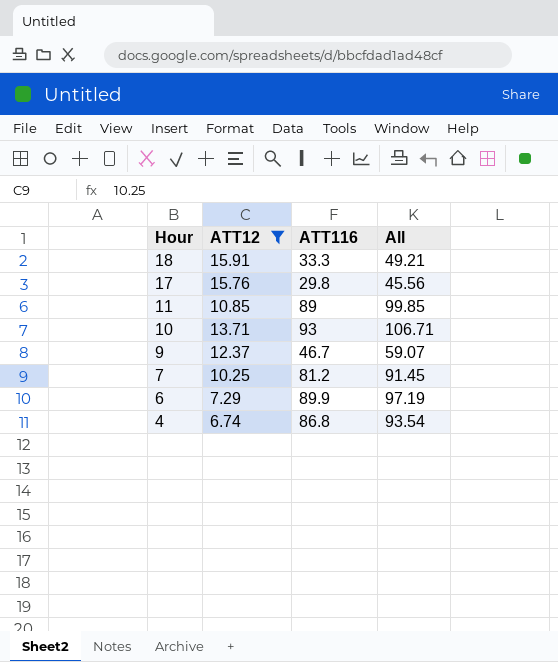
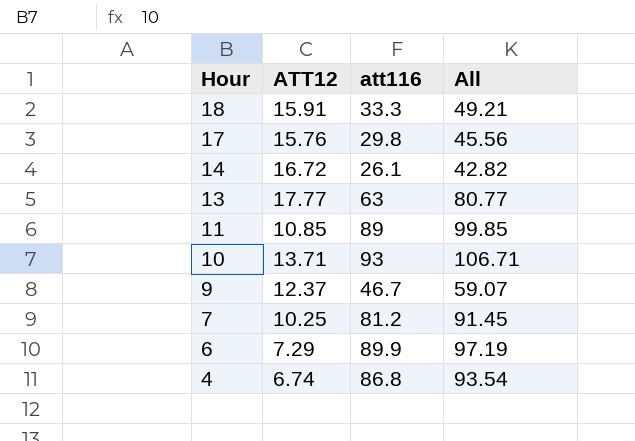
filter: ATT12 <= 15.91 -> none
column name: ATT116 -> att116

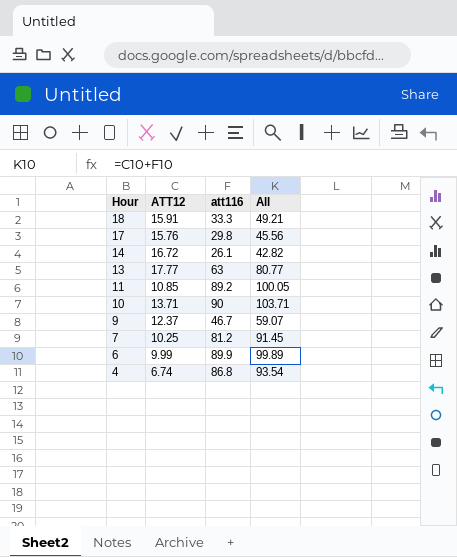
11 | att116: 89 -> 89.2
11 | All: 99.85 -> 100.05
10 | att116: 93 -> 90
10 | All: 106.71 -> 103.71
6 | ATT12: 7.29 -> 9.99
6 | All: 97.19 -> 99.89

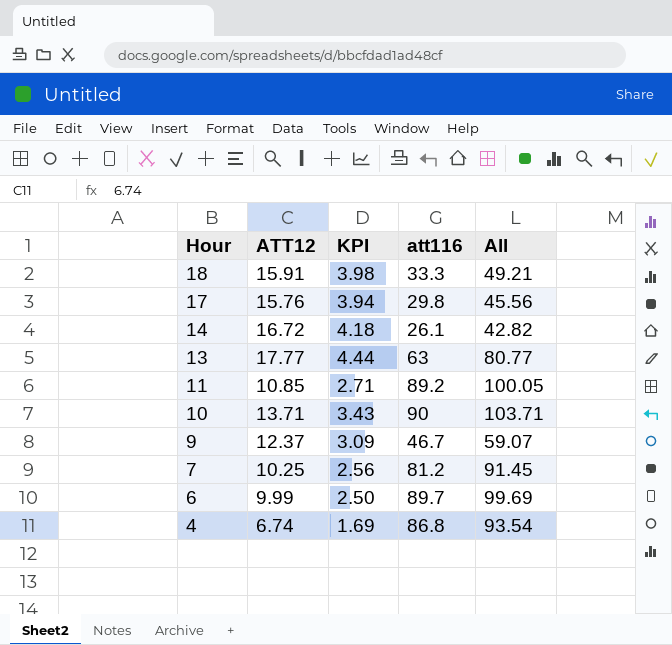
column KPI | formula: none -> [ATT12] * 0.25
6 | att116: 89.9 -> 89.7
6 | All: 99.89 -> 99.69

